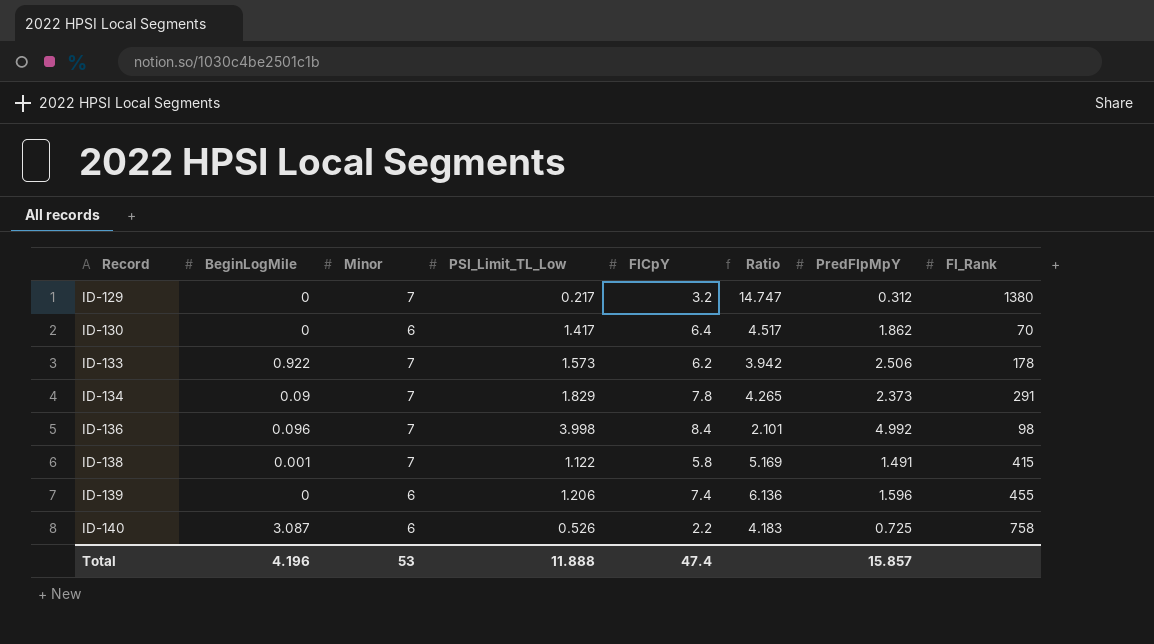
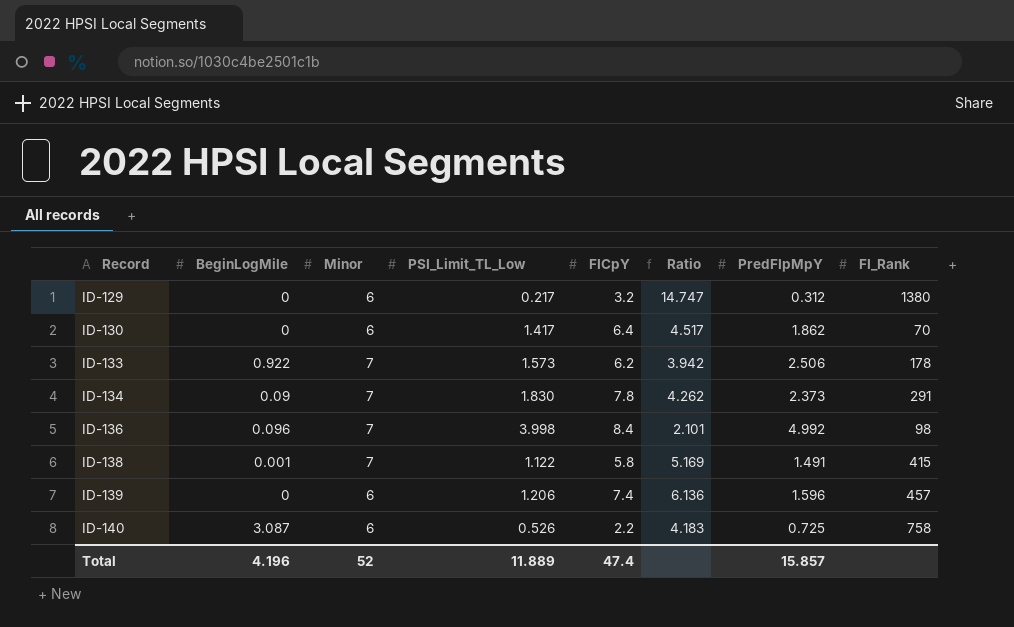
ID-129 | Minor: 7 -> 6
ID-134 | PSI_Limit_TL_Low: 1.829 -> 1.830
ID-134 | Ratio: 4.265 -> 4.262
ID-139 | FI_Rank: 455 -> 457
Total | Minor: 53 -> 52
Total | PSI_Limit_TL_Low: 11.888 -> 11.889

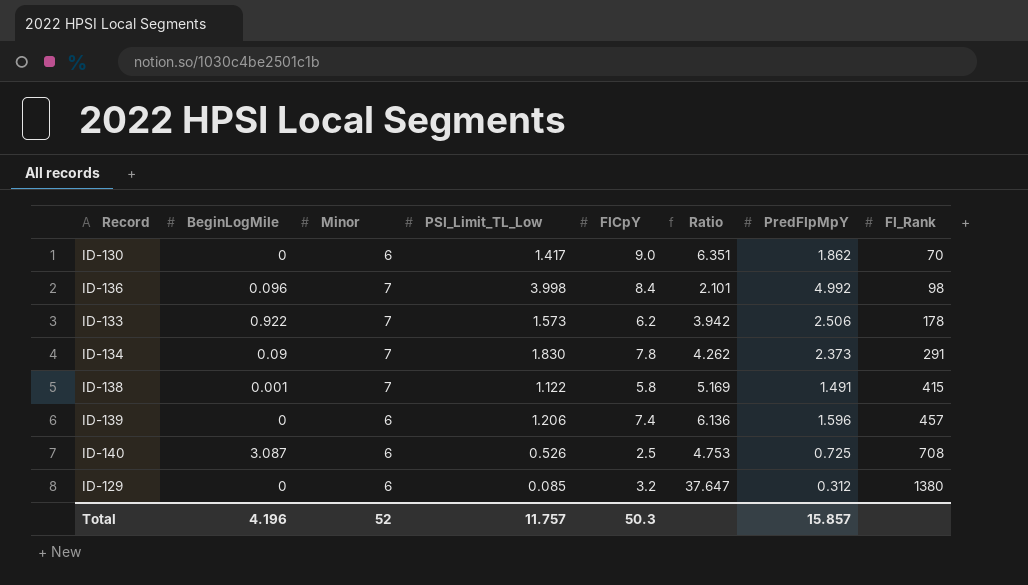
row order: Record ascending -> FI_Rank ascending
ID-130 | FICpY: 6.4 -> 9.0
ID-130 | Ratio: 4.517 -> 6.351
ID-140 | FICpY: 2.2 -> 2.5
ID-140 | Ratio: 4.183 -> 4.753
ID-140 | FI_Rank: 758 -> 708
ID-129 | PSI_Limit_TL_Low: 0.217 -> 0.085
ID-129 | Ratio: 14.747 -> 37.647
Total | PSI_Limit_TL_Low: 11.889 -> 11.757
Total | FICpY: 47.4 -> 50.3

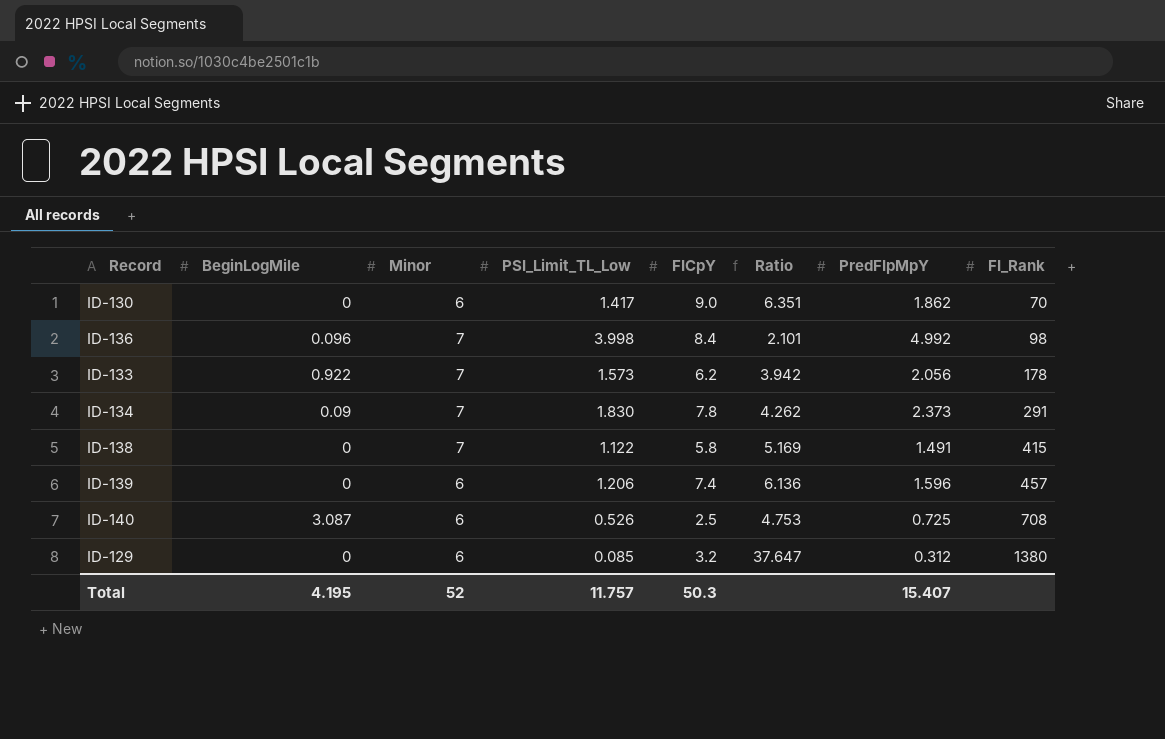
ID-133 | PredFIpMpY: 2.506 -> 2.056
ID-138 | BeginLogMile: 0.001 -> 0
Total | BeginLogMile: 4.196 -> 4.195
Total | PredFIpMpY: 15.857 -> 15.407

